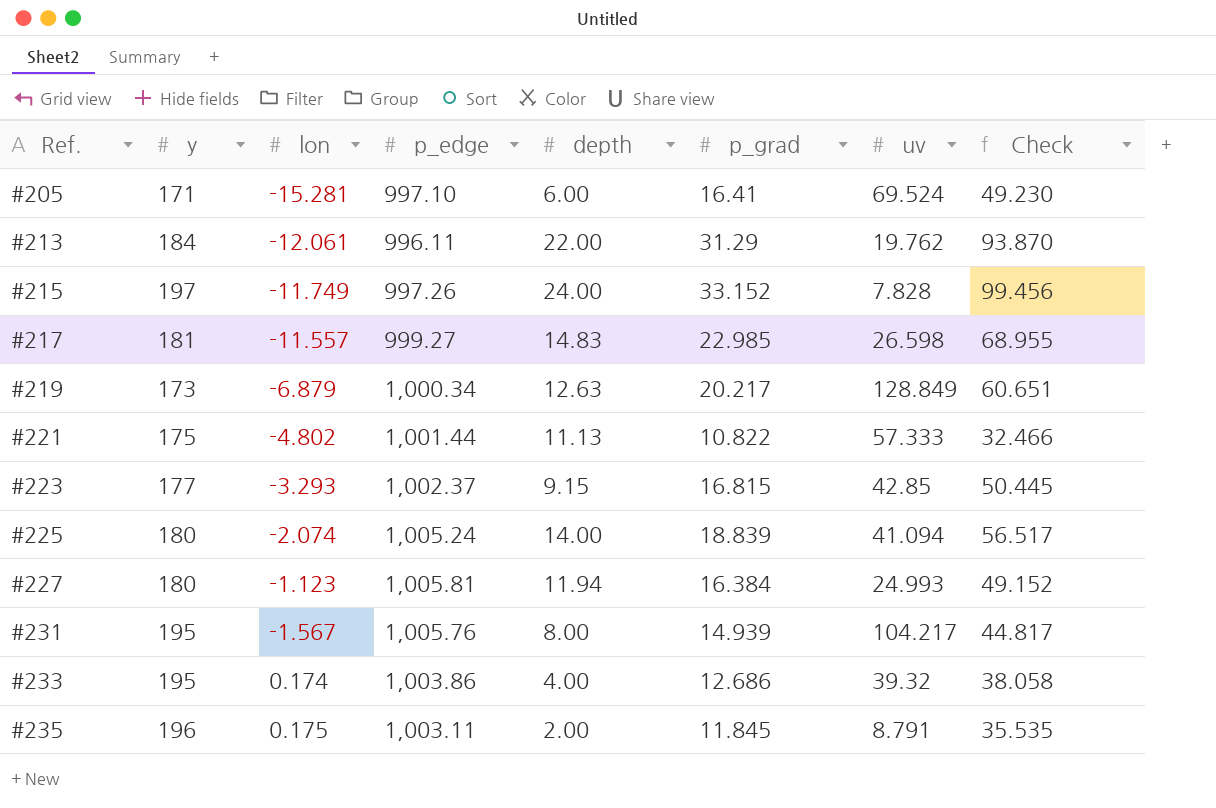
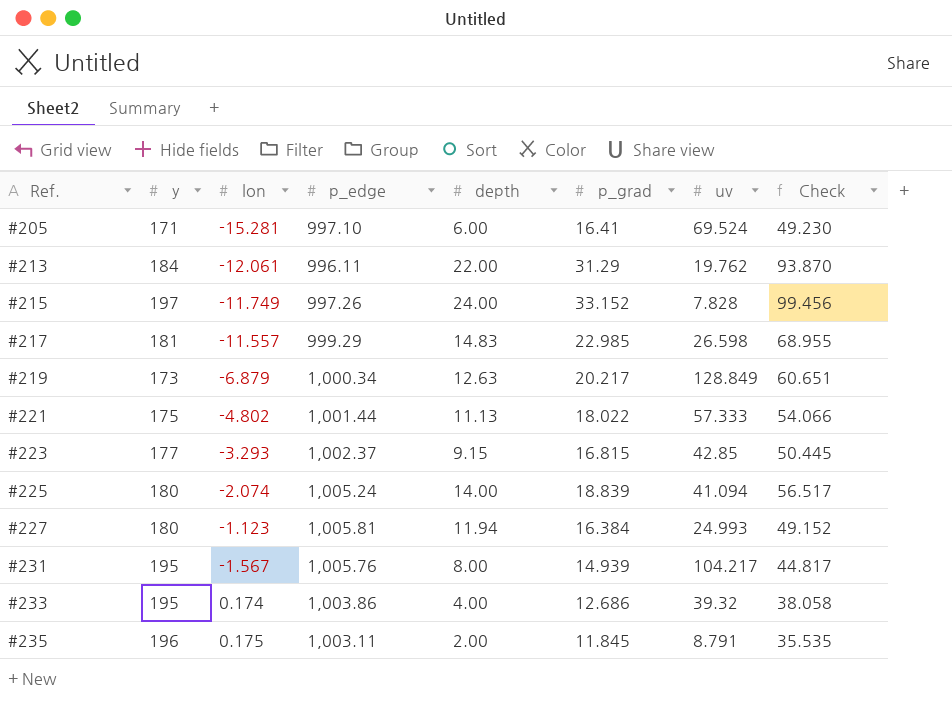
#217 | p_edge: 999.27 -> 999.29
#221 | p_grad: 10.822 -> 18.022
#221 | Check: 32.466 -> 54.066

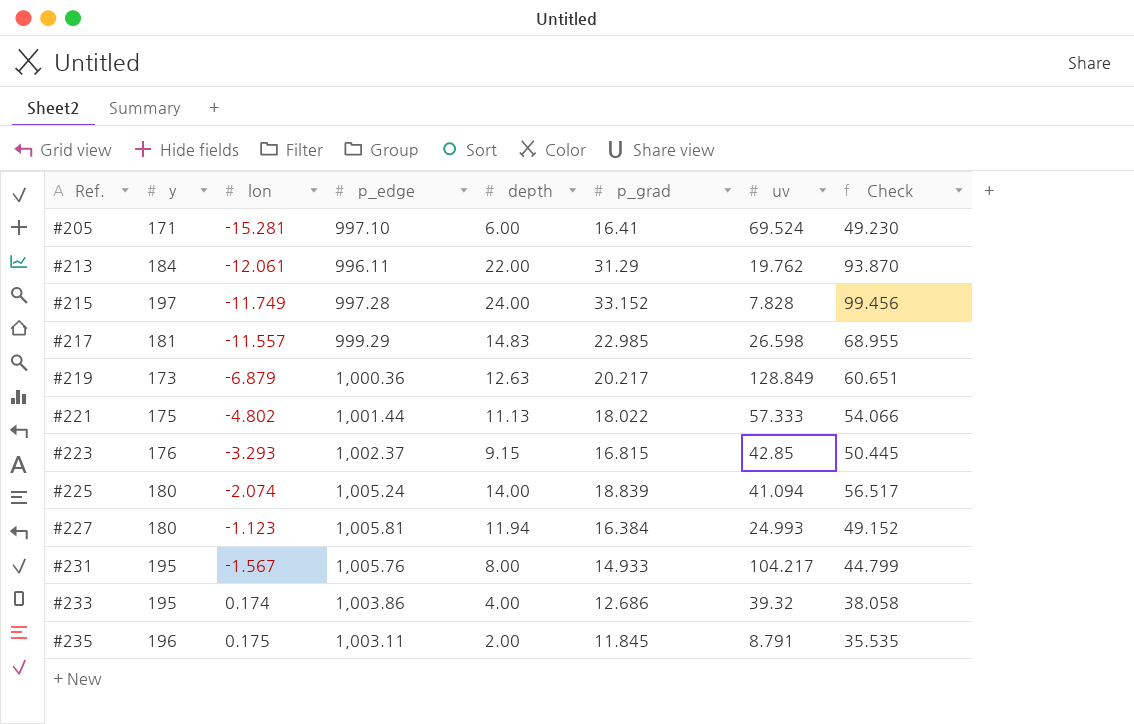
#215 | p_edge: 997.26 -> 997.28
#219 | p_edge: 1,000.34 -> 1,000.36
#223 | y: 177 -> 176
#231 | p_grad: 14.939 -> 14.933
#231 | Check: 44.817 -> 44.799

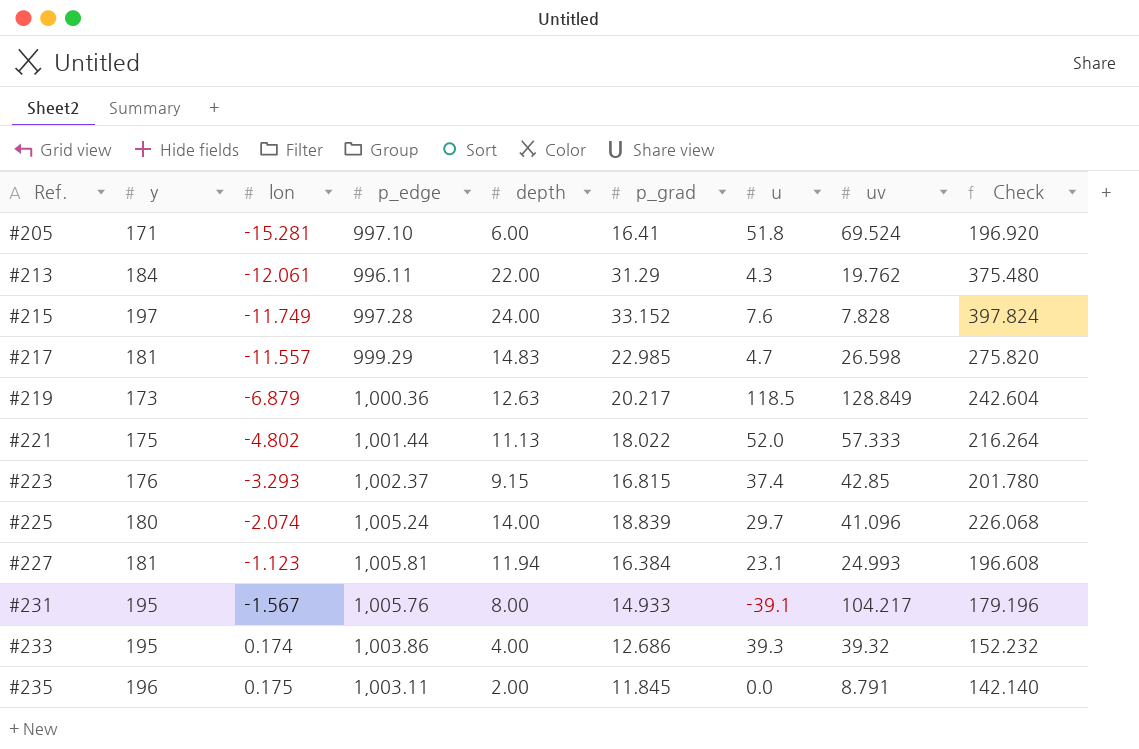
column u | position: none -> 7
column Check | formula: [p_grad] * 3 -> [p_grad] * 12
#225 | uv: 41.094 -> 41.096
#227 | y: 180 -> 181

